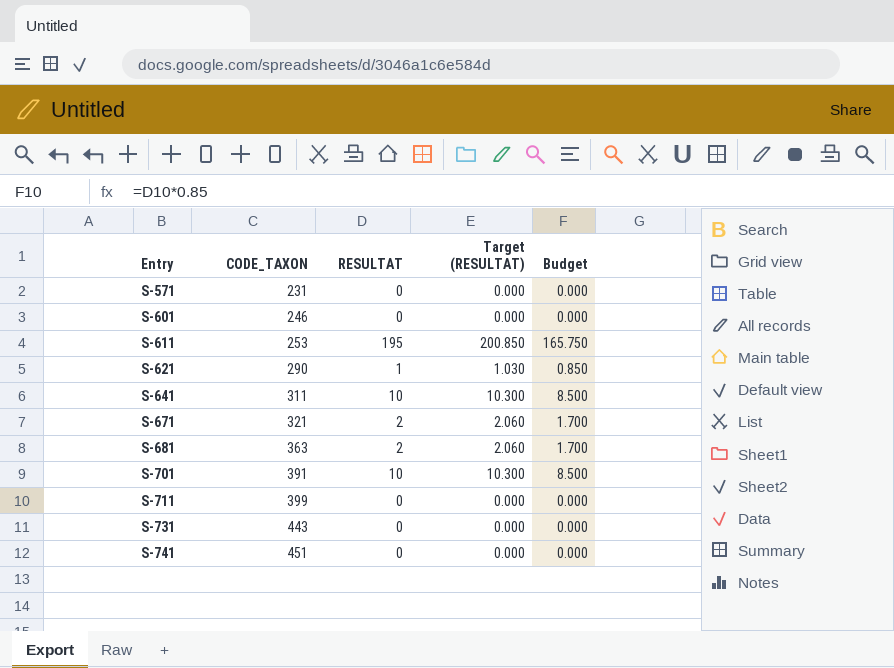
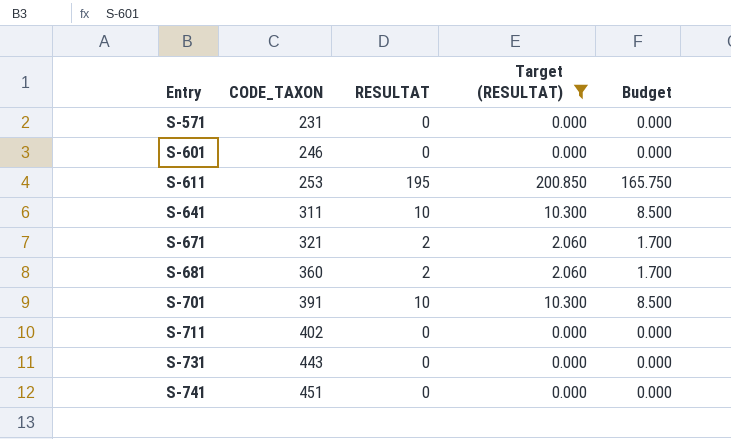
filter: none -> Target (RESULTAT) != 1.030
S-681 | CODE_TAXON: 363 -> 360
S-711 | CODE_TAXON: 399 -> 402

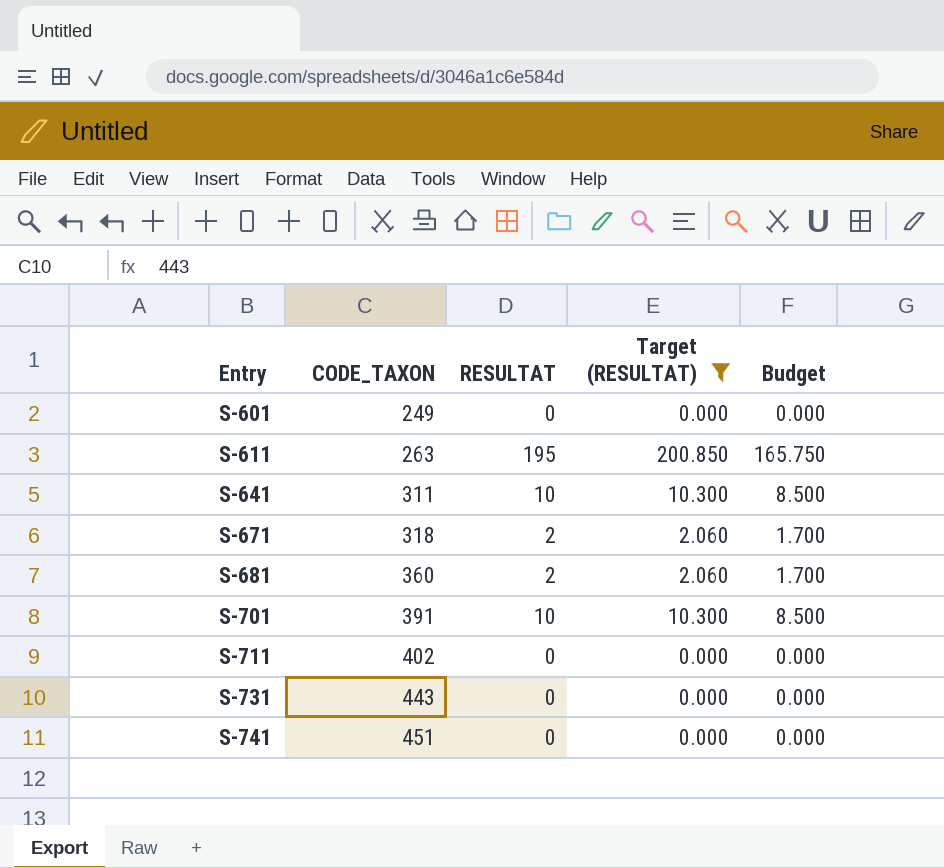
row S-571: 231 | 0 | 0.000 | 0.000 -> none
S-601 | CODE_TAXON: 246 -> 249
S-611 | CODE_TAXON: 253 -> 263
S-671 | CODE_TAXON: 321 -> 318

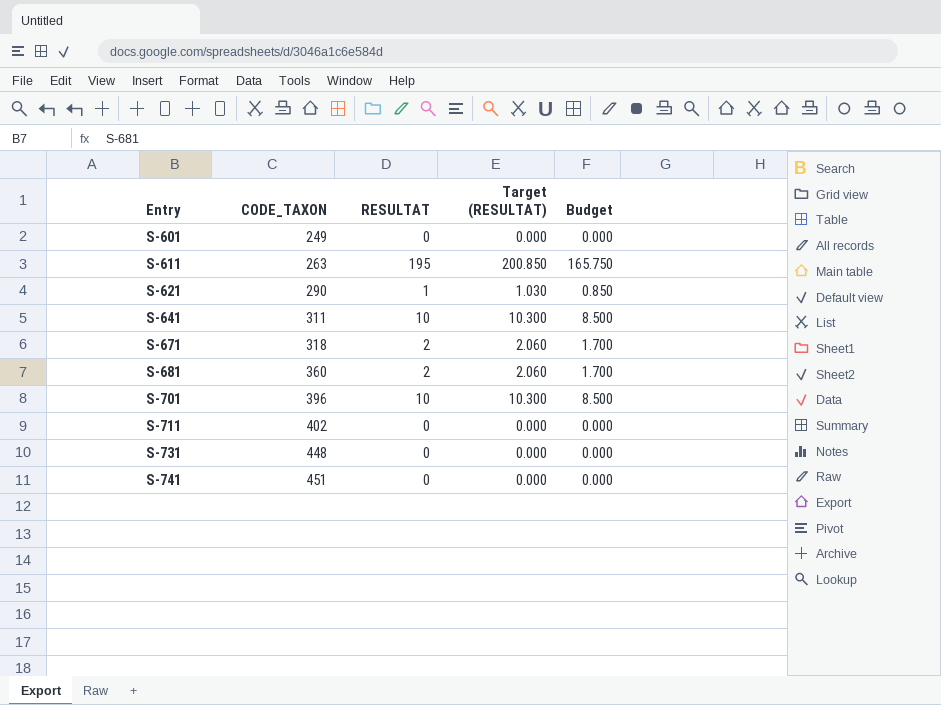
filter: Target (RESULTAT) != 1.030 -> none
S-701 | CODE_TAXON: 391 -> 396
S-731 | CODE_TAXON: 443 -> 448

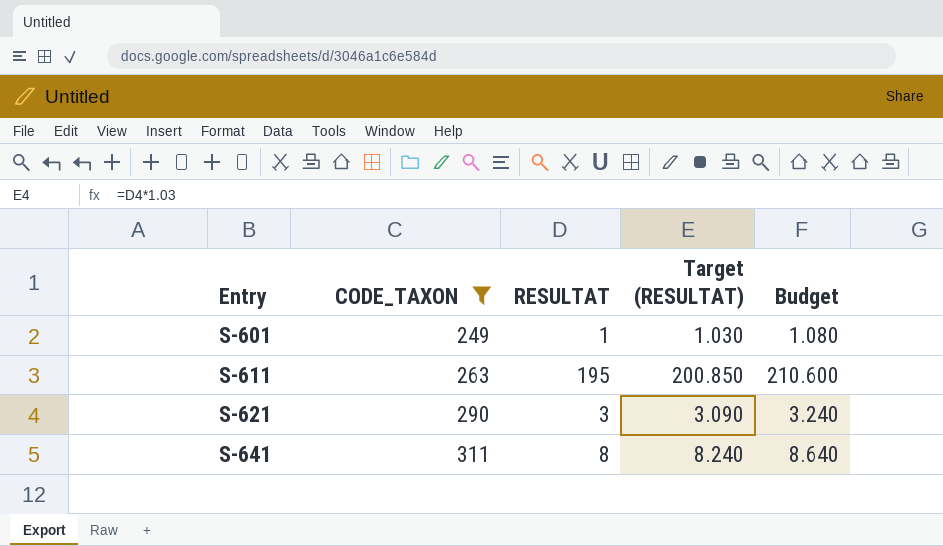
filter: none -> CODE_TAXON <= 311
column Budget | formula: [RESULTAT] * 0.85 -> [RESULTAT] * 1.08
S-601 | RESULTAT: 0 -> 1
S-601 | Target (RESULTAT): 0.000 -> 1.030
S-621 | RESULTAT: 1 -> 3
S-621 | Target (RESULTAT): 1.030 -> 3.090
S-641 | RESULTAT: 10 -> 8
S-641 | Target (RESULTAT): 10.300 -> 8.240

